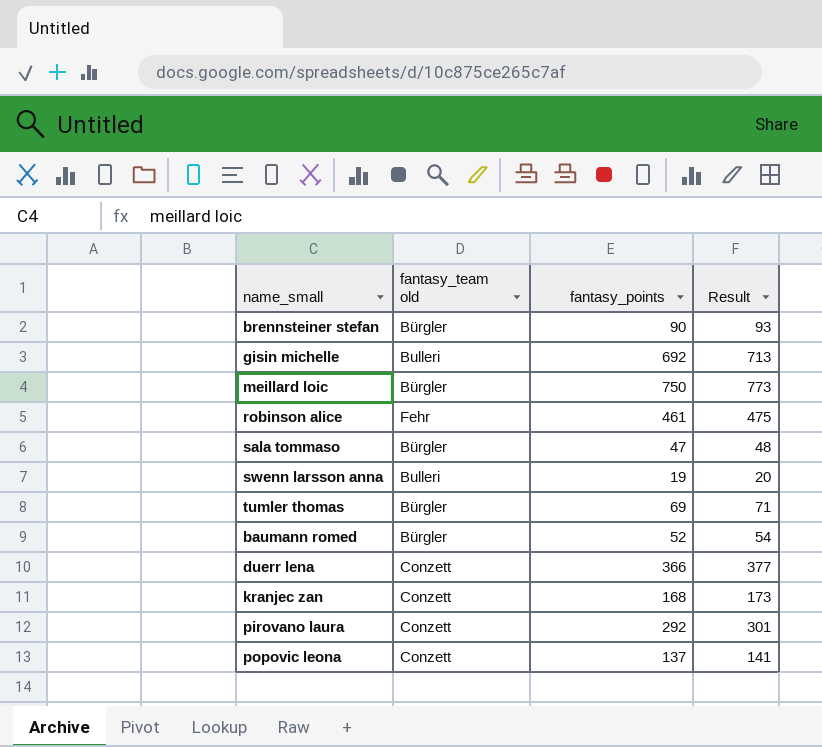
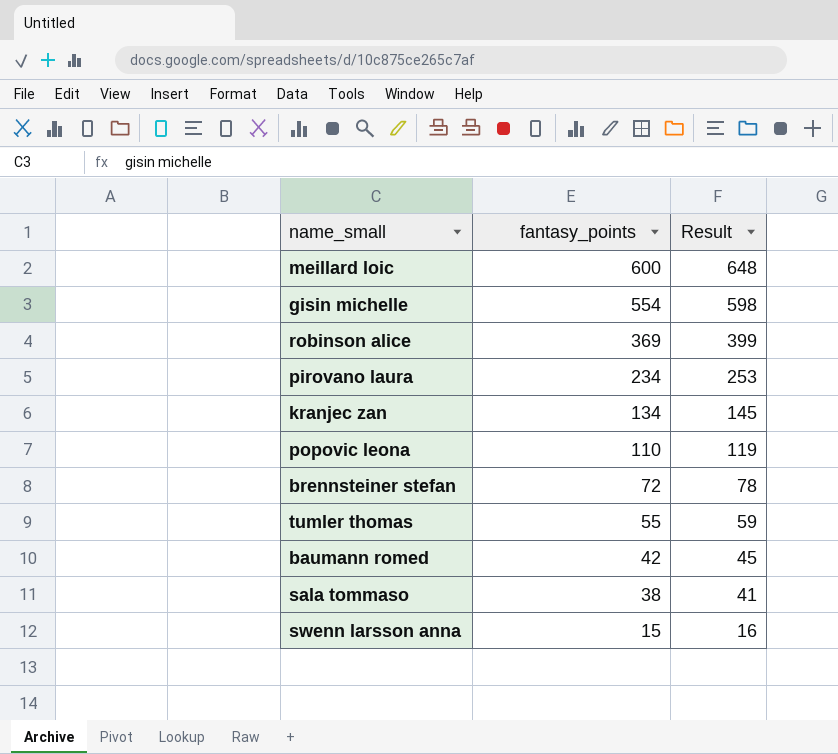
row order: none -> fantasy_points descending
column fantasy_team old | position: 2 -> none
column Result | formula: [fantasy_points] * 1.03 -> [fantasy_points] * 1.08
row duerr lena: Conzett | 366 | 377 -> none
meillard loic | fantasy_points: 750 -> 600
gisin michelle | fantasy_points: 692 -> 554
robinson alice | fantasy_points: 461 -> 369
pirovano laura | fantasy_points: 292 -> 234
kranjec zan | fantasy_points: 168 -> 134
popovic leona | fantasy_points: 137 -> 110
brennsteiner stefan | fantasy_points: 90 -> 72
tumler thomas | fantasy_points: 69 -> 55
baumann romed | fantasy_points: 52 -> 42
sala tommaso | fantasy_points: 47 -> 38
swenn larsson anna | fantasy_points: 19 -> 15

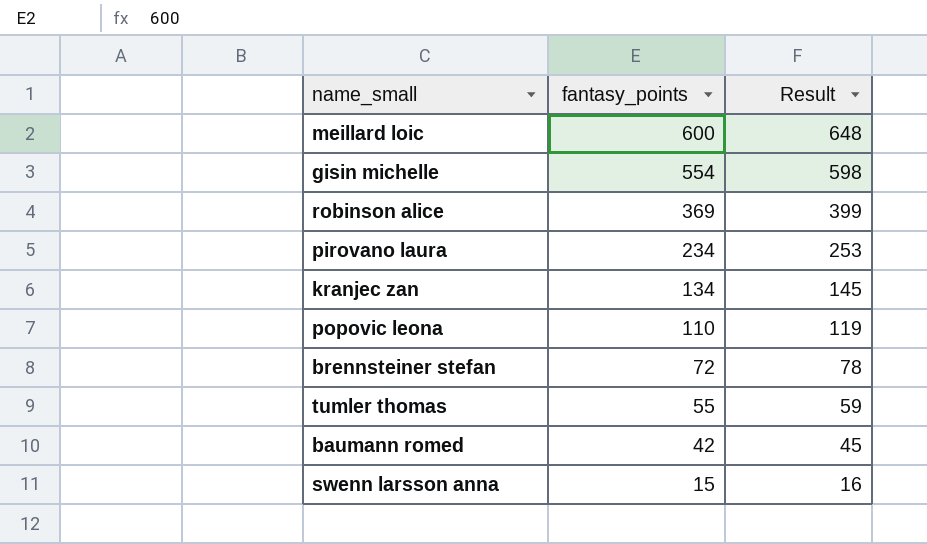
row sala tommaso: 38 | 41 -> none

